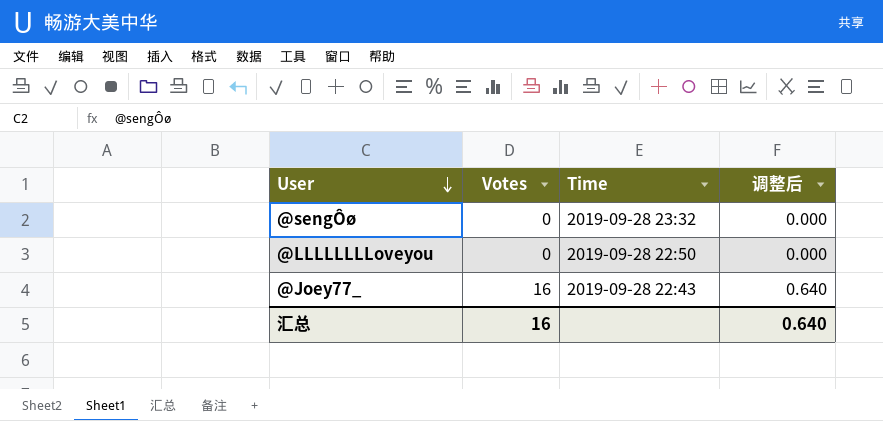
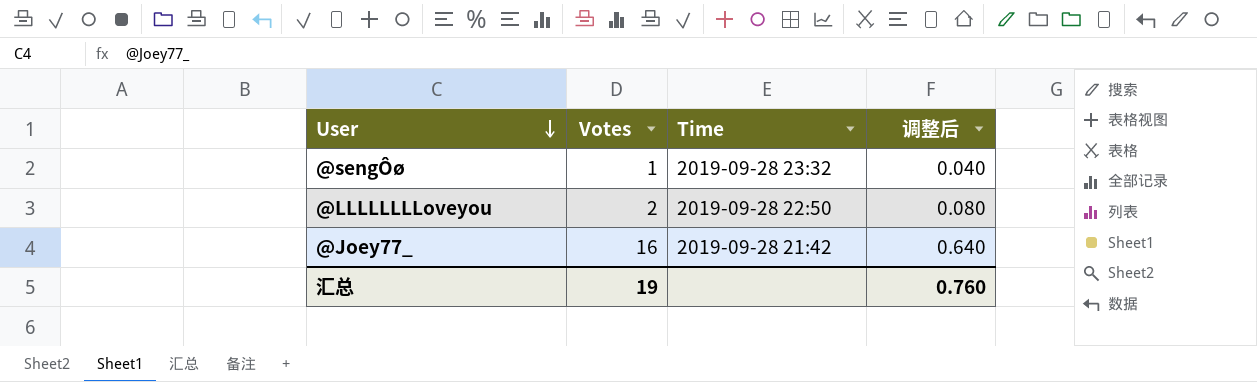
@sengÔø | Votes: 0 -> 1
@sengÔø | 调整后: 0.000 -> 0.040
@LLLLLLLLoveyou | Votes: 0 -> 2
@LLLLLLLLoveyou | 调整后: 0.000 -> 0.080
@Joey77_ | Time: 2019-09-28 22:43 -> 2019-09-28 21:42
汇总 | Votes: 16 -> 19
汇总 | 调整后: 0.640 -> 0.760

